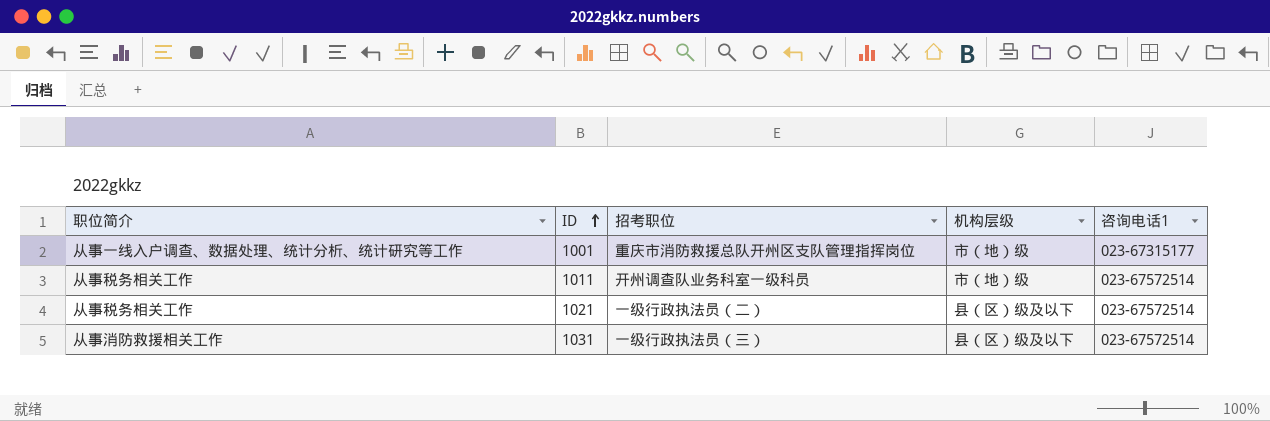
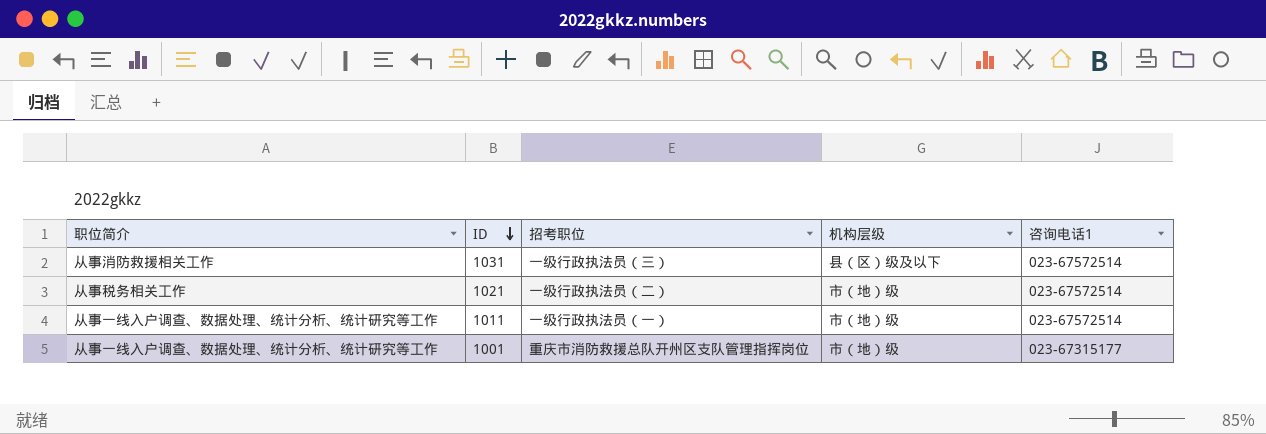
row order: ID ascending -> ID descending
1021 | 机构层级: 县（区）级及以下 -> 市（地）级
1011 | 职位简介: 从事税务相关工作 -> 从事一线入户调查、数据处理、统计分析、统计研究等工作
1011 | 招考职位: 开州调查队业务科室一级科员 -> 一级行政执法员（一）

